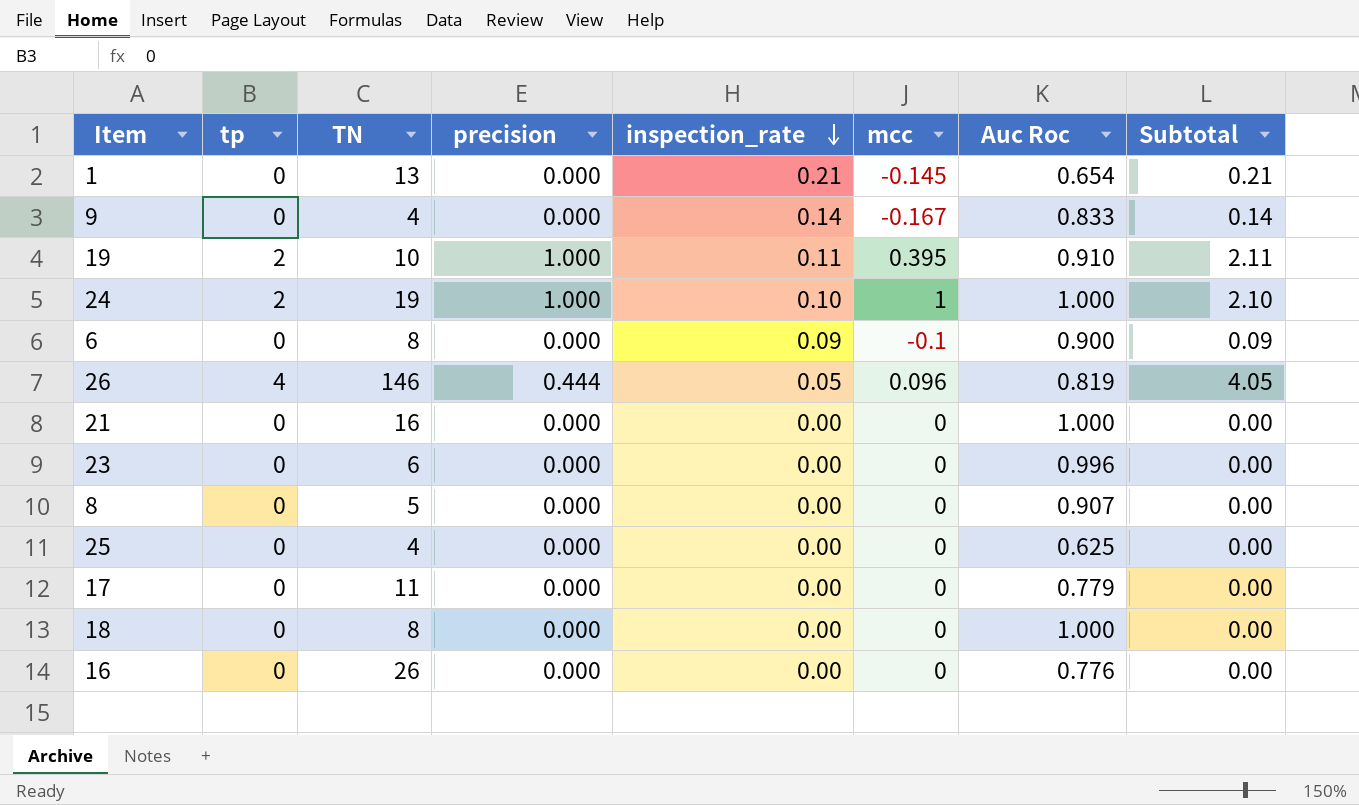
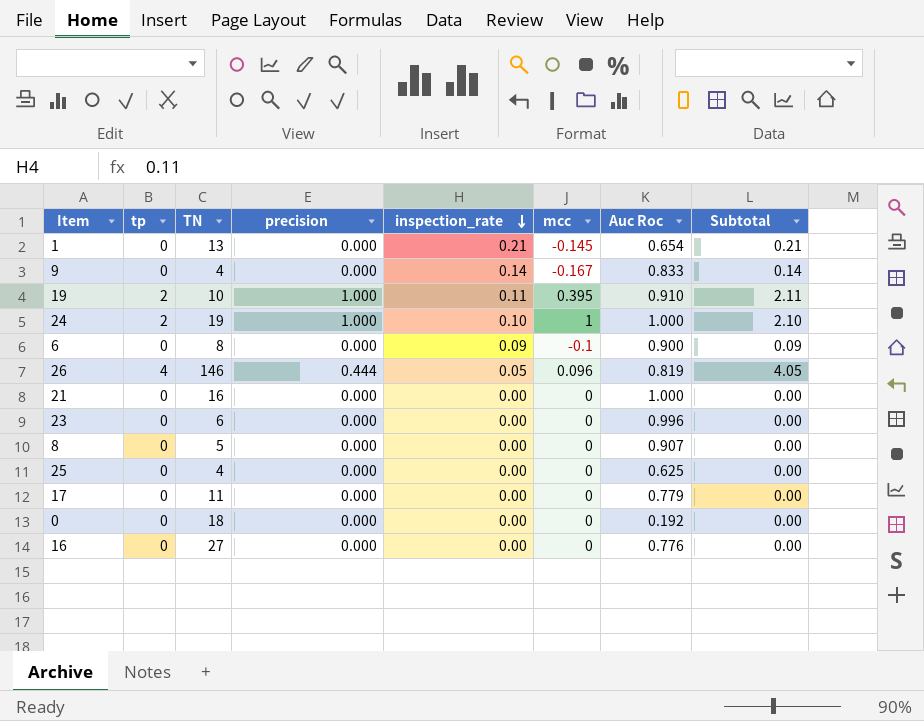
row 18: 0 | 8 | 0.000 | 0.00 | 0 | 1.000 | 0.00 -> none
row 0: none -> 0 | 18 | 0.000 | 0.00 | 0 | 0.192 | 0.00
16 | TN: 26 -> 27

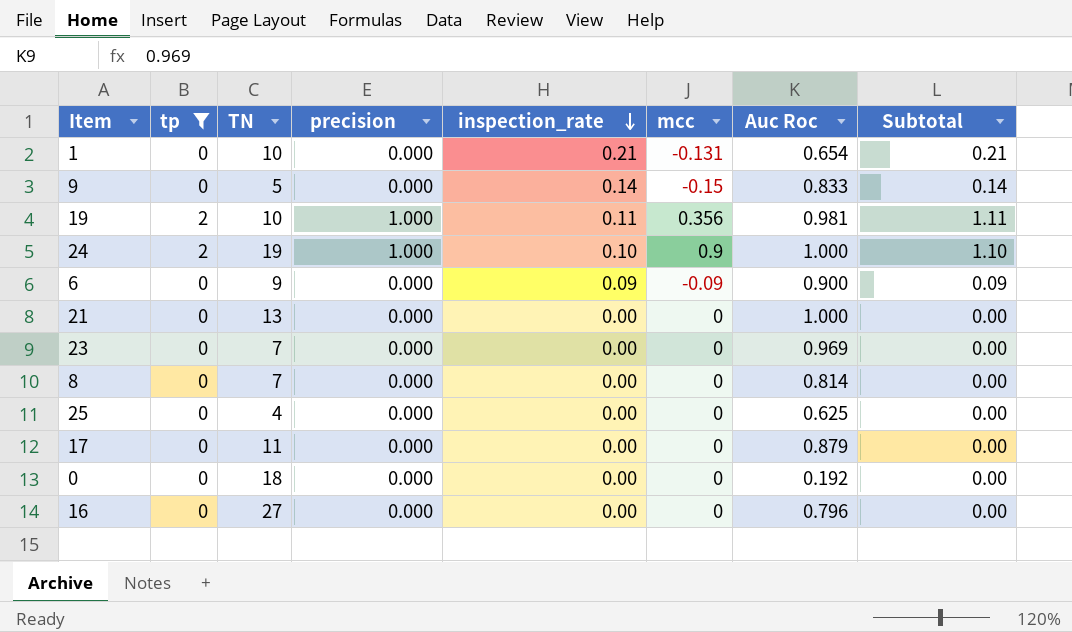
filter: none -> tp != 4
column Subtotal | formula: [tp] + [inspection_rate] -> [precision] + [inspection_rate]
1 | TN: 13 -> 10
1 | mcc: -0.145 -> -0.131
9 | TN: 4 -> 5
9 | mcc: -0.167 -> -0.15
19 | mcc: 0.395 -> 0.356
19 | Auc Roc: 0.910 -> 0.981
24 | mcc: 1 -> 0.9
6 | TN: 8 -> 9
6 | mcc: -0.1 -> -0.09
21 | TN: 16 -> 13
23 | TN: 6 -> 7
23 | Auc Roc: 0.996 -> 0.969
8 | TN: 5 -> 7
8 | Auc Roc: 0.907 -> 0.814
17 | Auc Roc: 0.779 -> 0.879
16 | Auc Roc: 0.776 -> 0.796

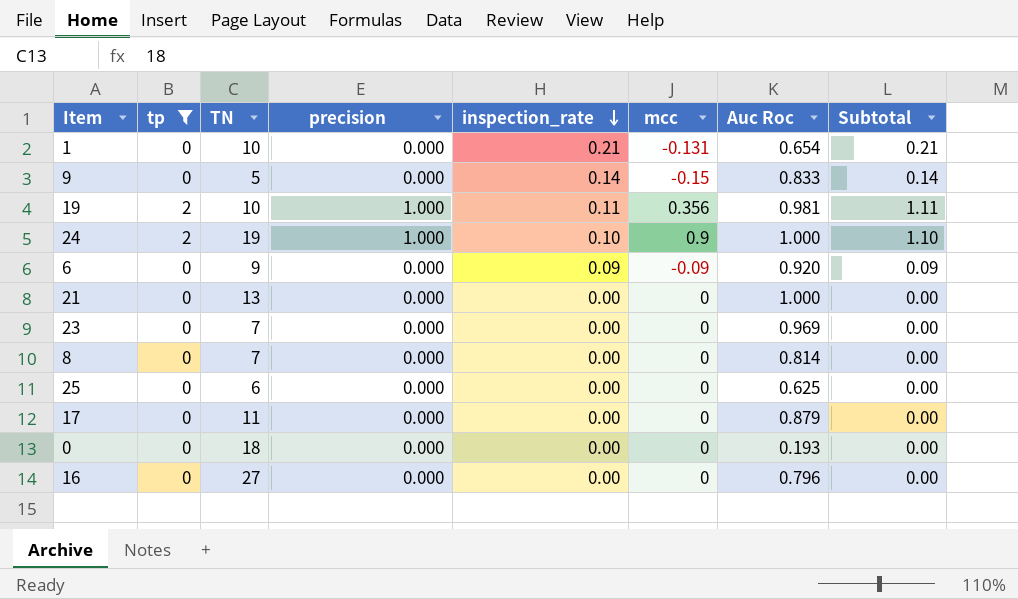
6 | Auc Roc: 0.900 -> 0.920
25 | TN: 4 -> 6
0 | Auc Roc: 0.192 -> 0.193

